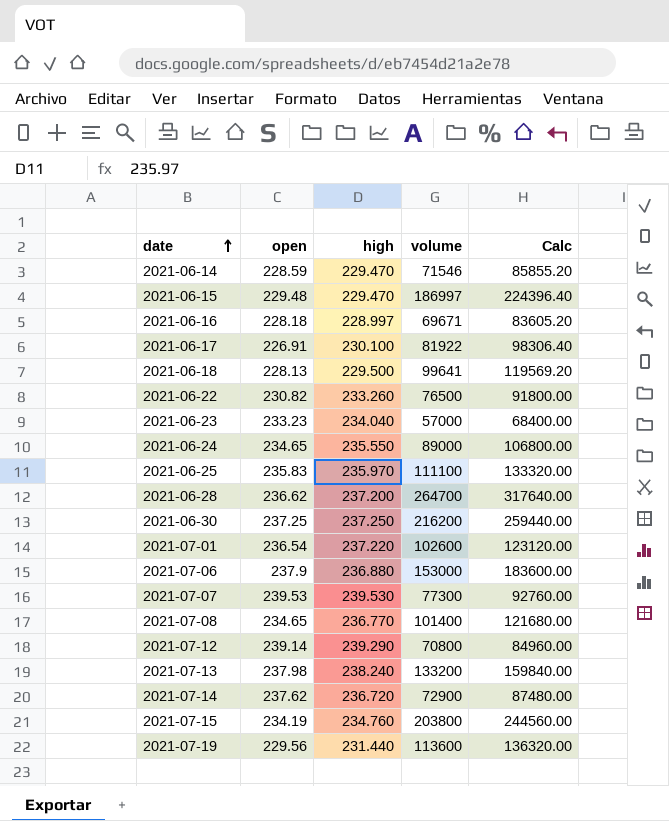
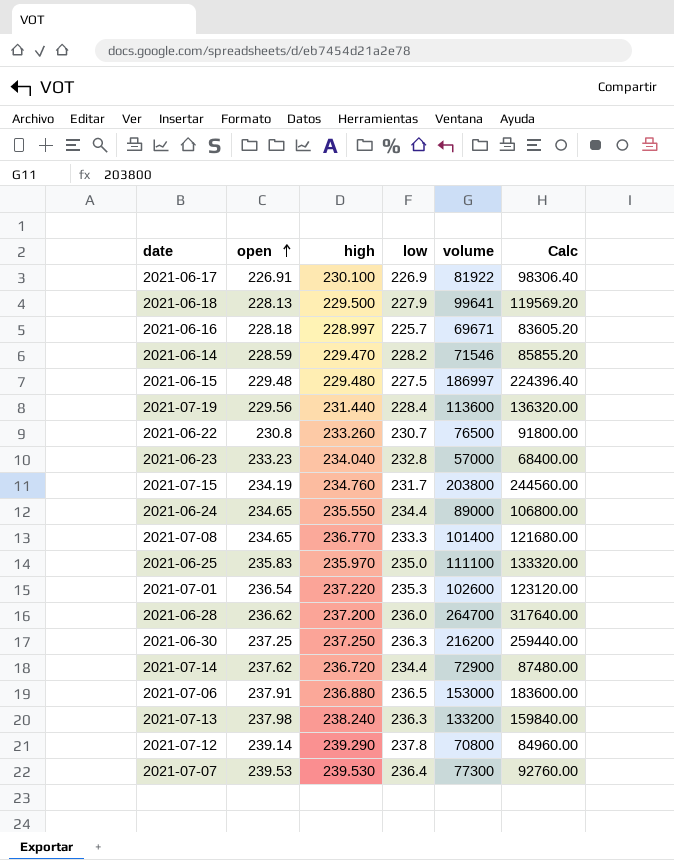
row order: date ascending -> open ascending
column low | position: none -> 4
2021-06-15 | high: 229.470 -> 229.480
2021-06-22 | open: 230.82 -> 230.8
2021-07-06 | open: 237.9 -> 237.91

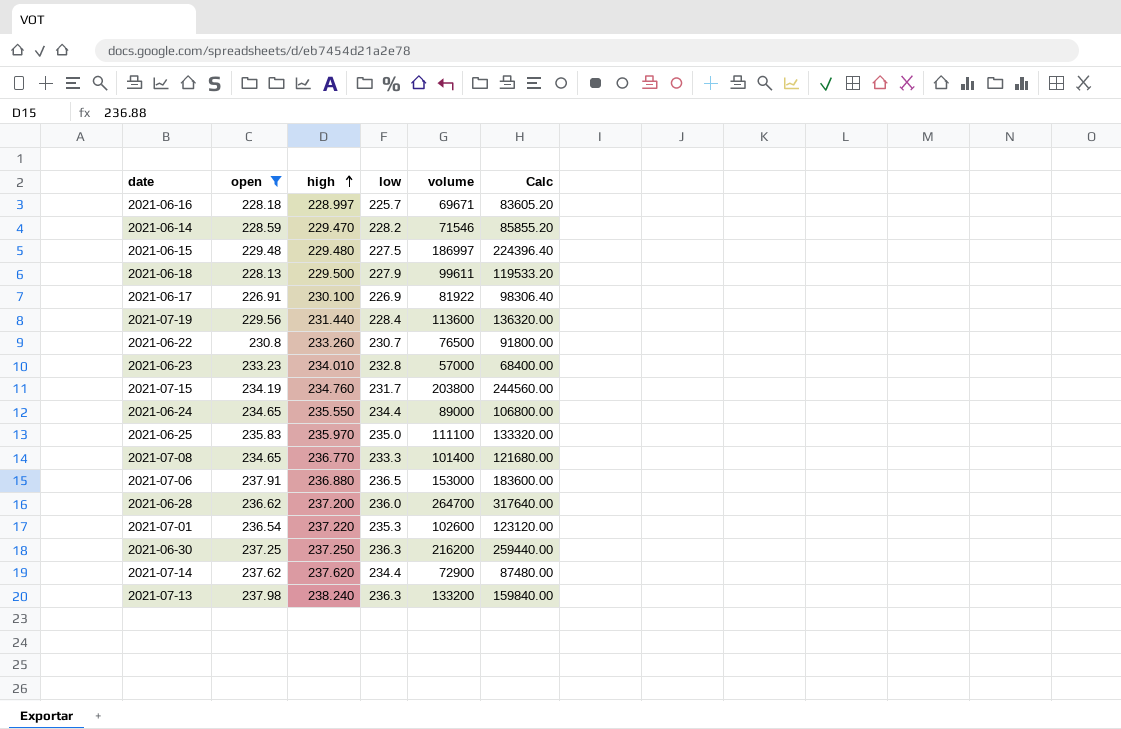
filter: none -> open <= 237.98
row order: open ascending -> high ascending
2021-06-18 | volume: 99641 -> 99611
2021-06-18 | Calc: 119569.20 -> 119533.20
2021-06-23 | high: 234.040 -> 234.010
2021-07-14 | high: 236.720 -> 237.620

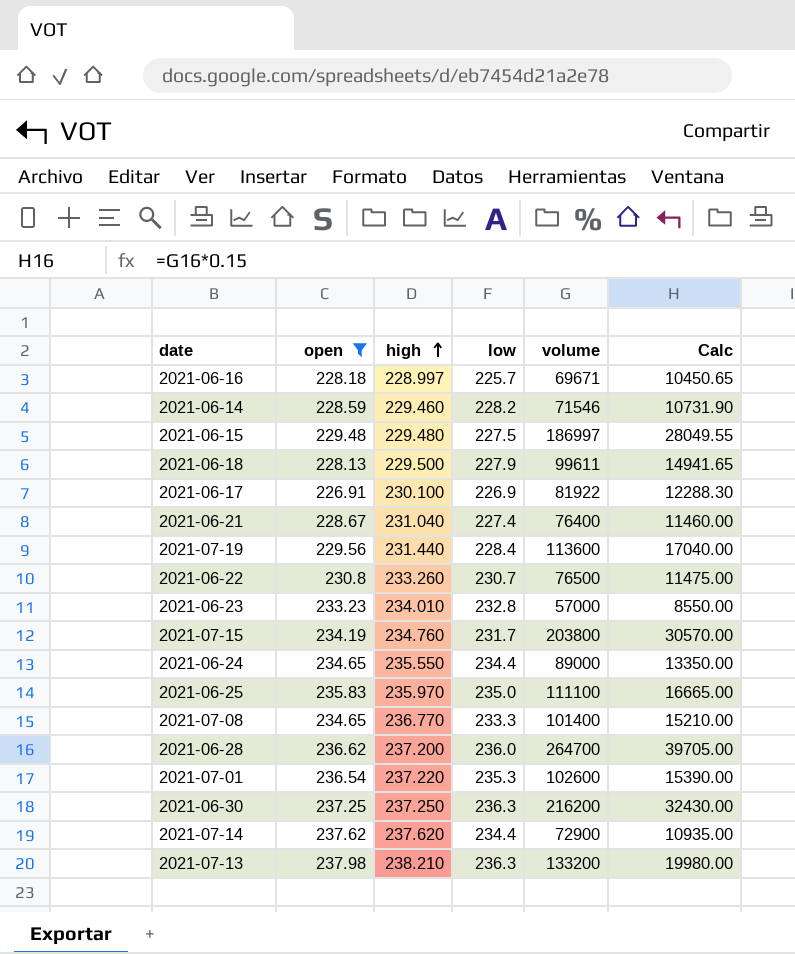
column Calc | formula: [volume] * 1.2 -> [volume] * 0.15
row 2021-07-06: 237.91 | 236.880 | 236.5 | 153000 | 183600.00 -> none
2021-06-14 | high: 229.470 -> 229.460
row 2021-06-21: none -> 228.67 | 231.040 | 227.4 | 76400 | 11460.00
2021-07-13 | high: 238.240 -> 238.210

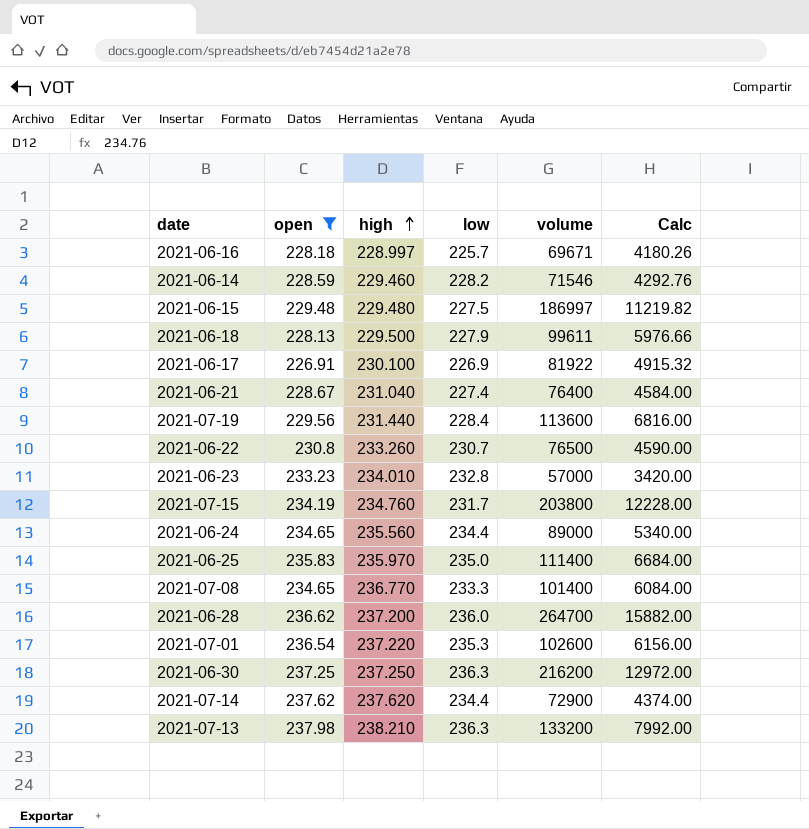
column Calc | formula: [volume] * 0.15 -> [volume] * 0.06
2021-06-24 | high: 235.550 -> 235.560
2021-06-25 | volume: 111100 -> 111400

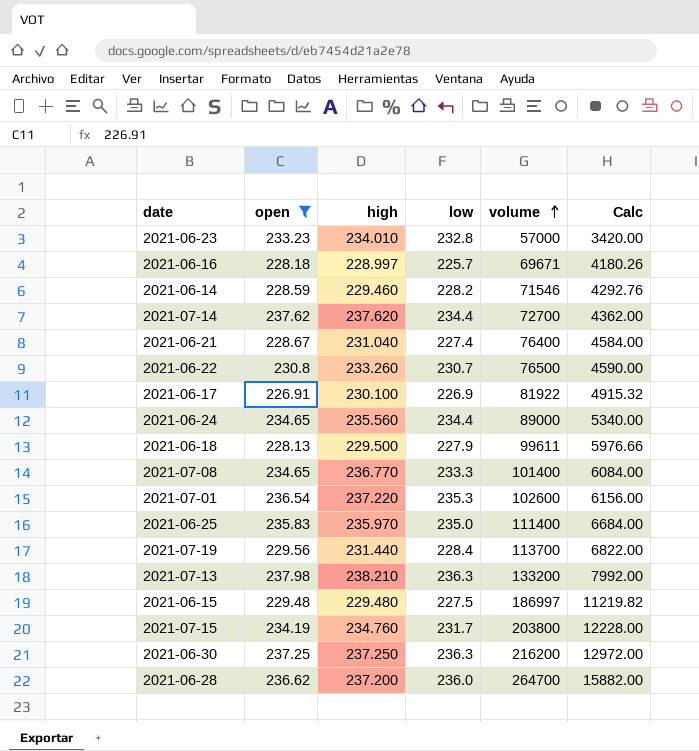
row order: high ascending -> volume ascending
2021-07-14 | volume: 72900 -> 72700
2021-07-14 | Calc: 4374.00 -> 4362.00
2021-07-19 | volume: 113600 -> 113700
2021-07-19 | Calc: 6816.00 -> 6822.00

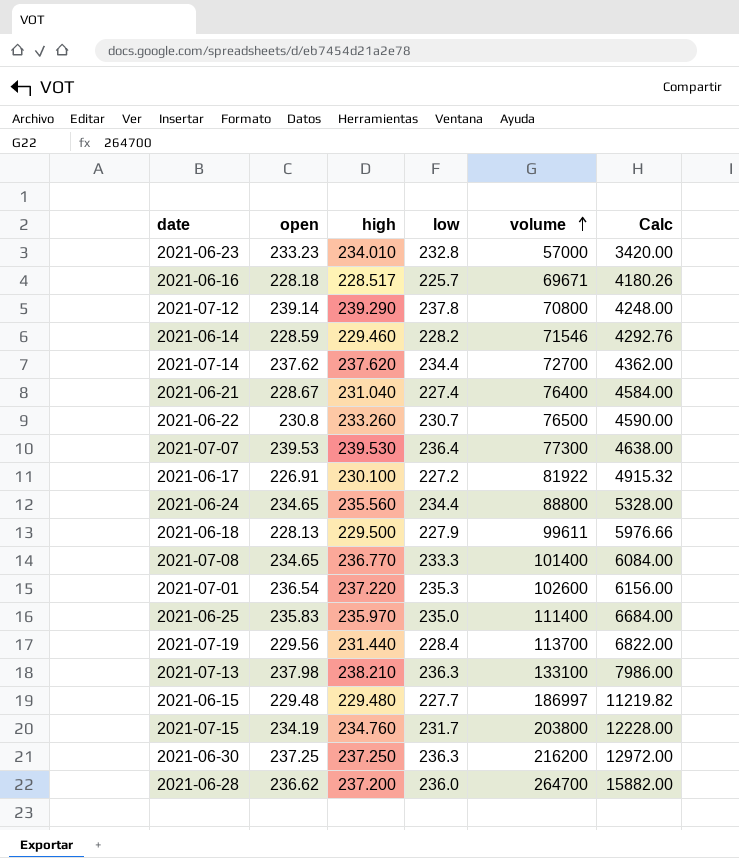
filter: open <= 237.98 -> none
2021-06-16 | high: 228.997 -> 228.517
2021-06-17 | low: 226.9 -> 227.2
2021-06-24 | volume: 89000 -> 88800
2021-06-24 | Calc: 5340.00 -> 5328.00
2021-07-13 | volume: 133200 -> 133100
2021-07-13 | Calc: 7992.00 -> 7986.00
2021-06-15 | low: 227.5 -> 227.7

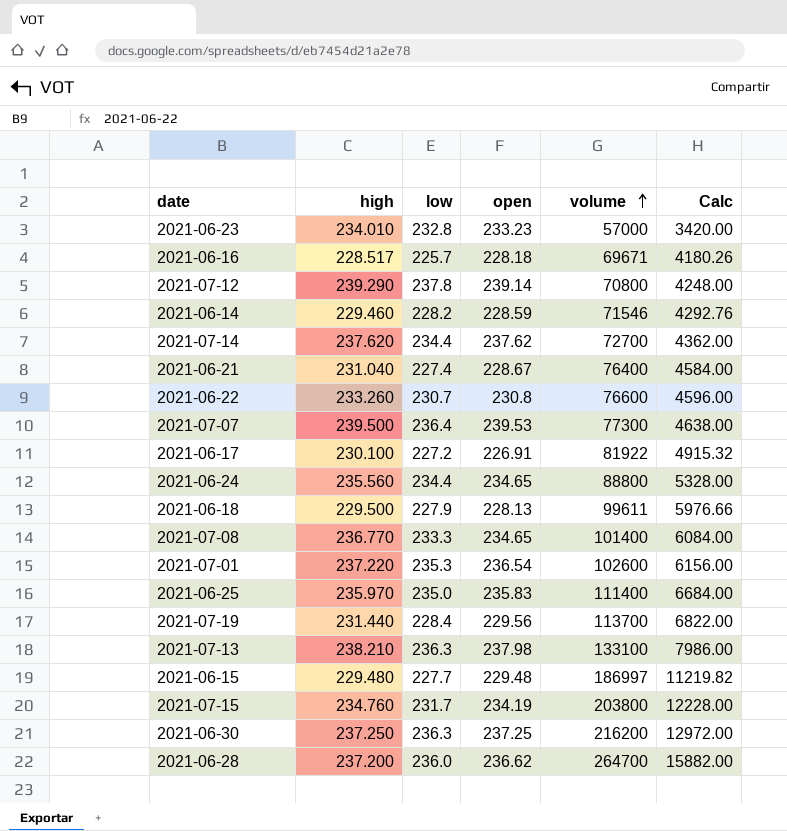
column open | position: 2 -> 4
2021-06-22 | volume: 76500 -> 76600
2021-06-22 | Calc: 4590.00 -> 4596.00
2021-07-07 | high: 239.530 -> 239.500

